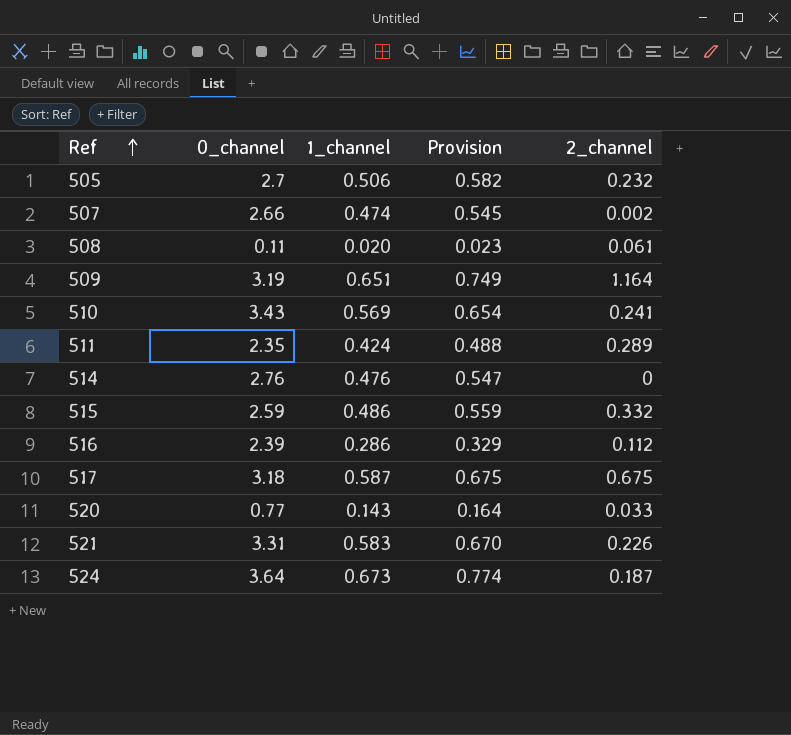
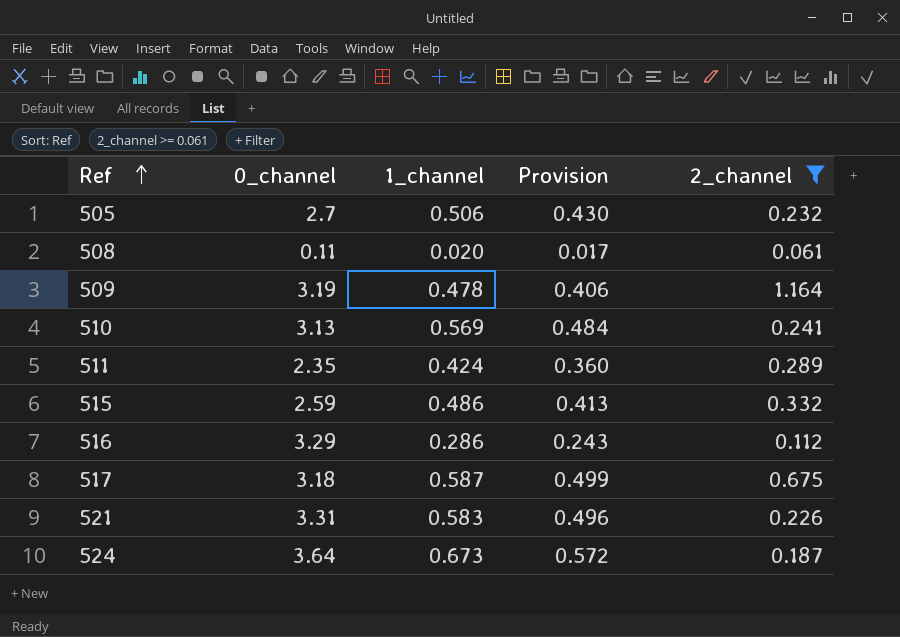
filter: none -> 2_channel >= 0.061
column Provision | formula: [1_channel] * 1.15 -> [1_channel] * 0.85
509 | 1_channel: 0.651 -> 0.478
510 | 0_channel: 3.43 -> 3.13
516 | 0_channel: 2.39 -> 3.29

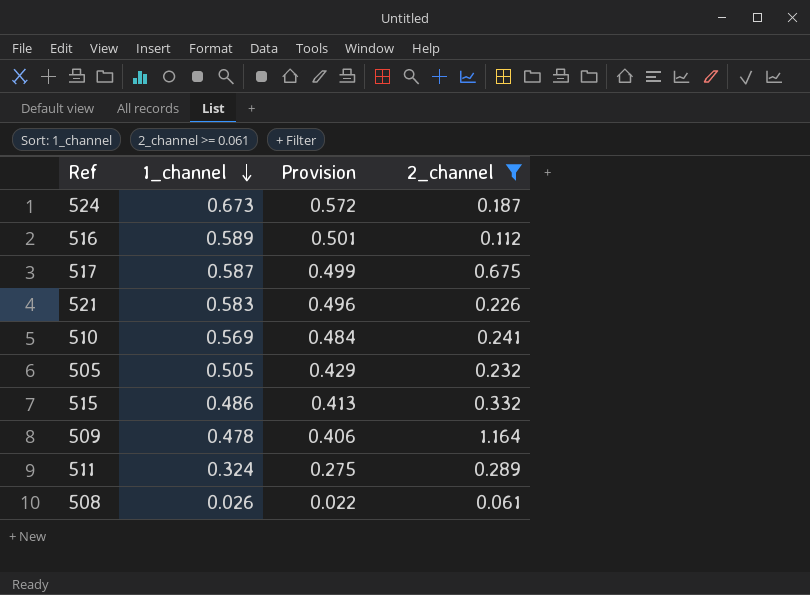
row order: Ref ascending -> 1_channel descending
column 0_channel | position: 2 -> none
516 | 1_channel: 0.286 -> 0.589
516 | Provision: 0.243 -> 0.501
505 | 1_channel: 0.506 -> 0.505
505 | Provision: 0.430 -> 0.429
511 | 1_channel: 0.424 -> 0.324
511 | Provision: 0.360 -> 0.275
508 | 1_channel: 0.020 -> 0.026
508 | Provision: 0.017 -> 0.022

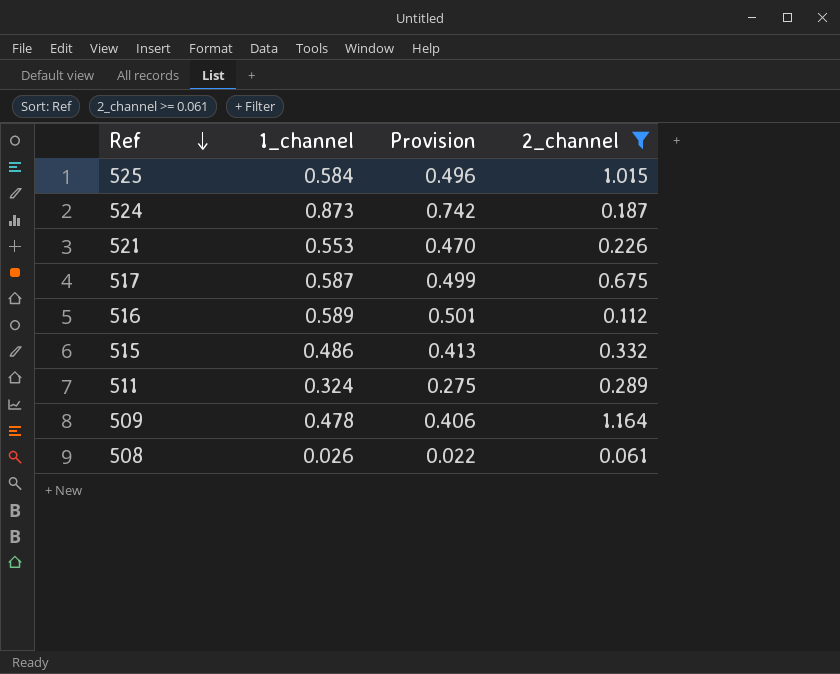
row order: 1_channel descending -> Ref descending
row 510: 0.569 | 0.484 | 0.241 -> none
row 505: 0.505 | 0.429 | 0.232 -> none
row 525: none -> 0.584 | 0.496 | 1.015
524 | 1_channel: 0.673 -> 0.873
524 | Provision: 0.572 -> 0.742
521 | 1_channel: 0.583 -> 0.553
521 | Provision: 0.496 -> 0.470

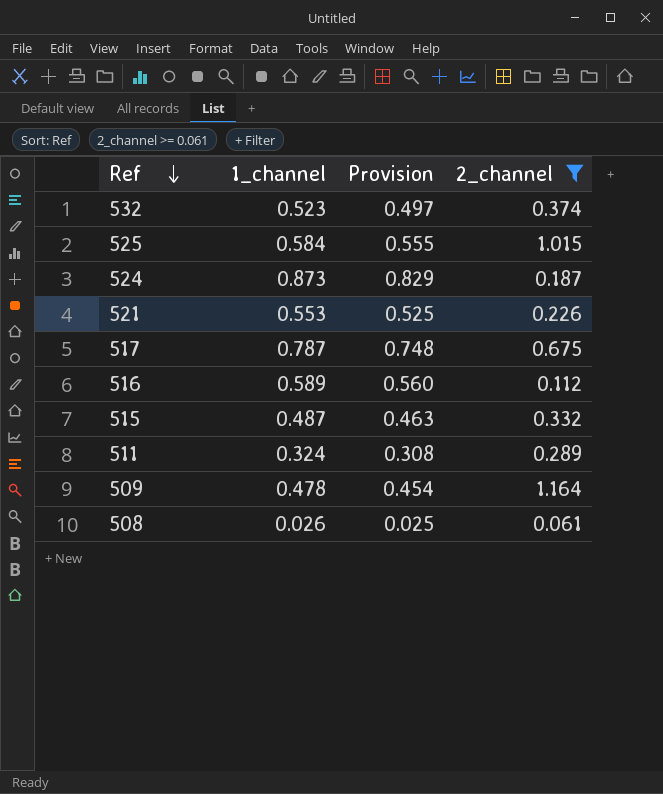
column Provision | formula: [1_channel] * 0.85 -> [1_channel] * 0.95
row 532: none -> 0.523 | 0.497 | 0.374
517 | 1_channel: 0.587 -> 0.787
515 | 1_channel: 0.486 -> 0.487

